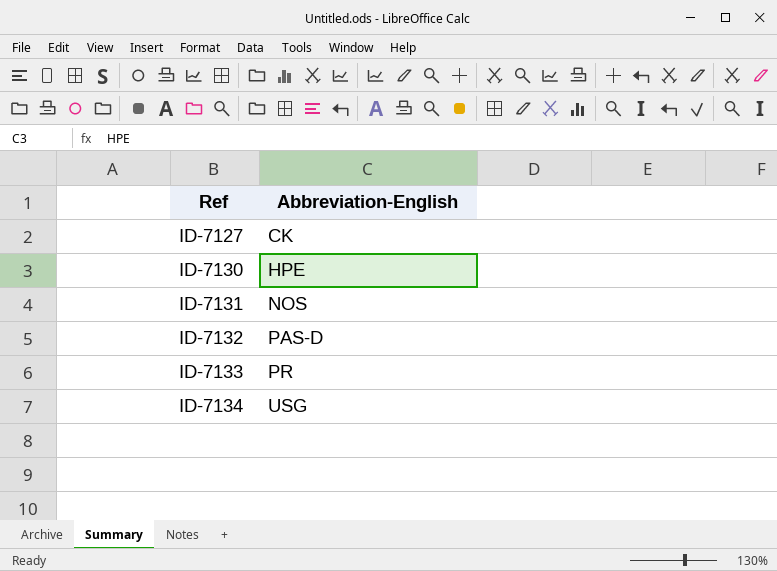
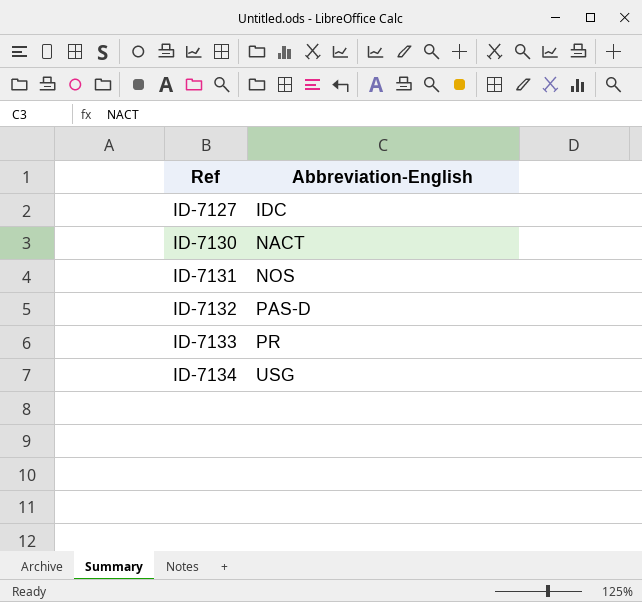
ID-7127 | Abbreviation-English: CK -> IDC
ID-7130 | Abbreviation-English: HPE -> NACT

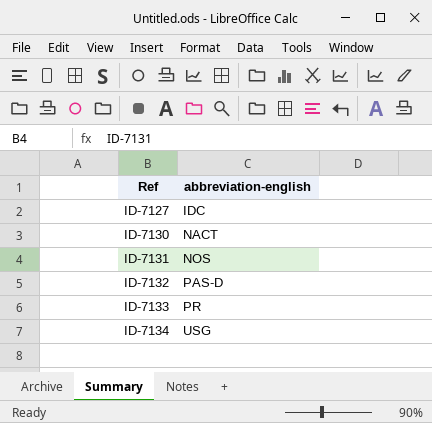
column name: Abbreviation-English -> abbreviation-english

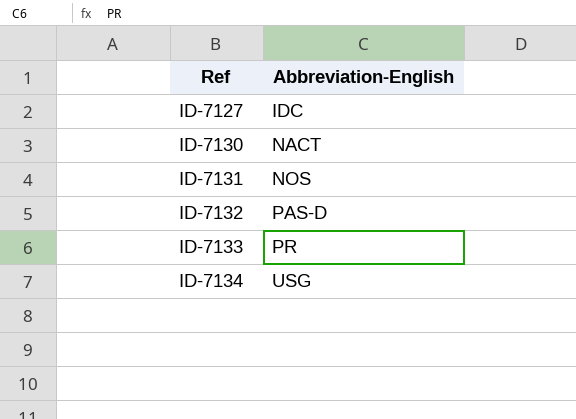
column name: abbreviation-english -> Abbreviation-English

